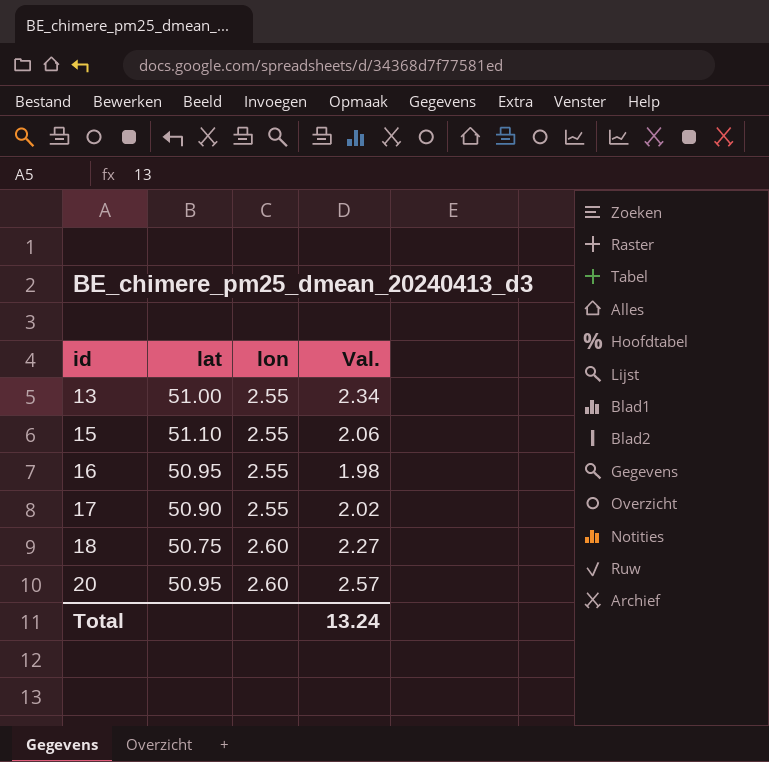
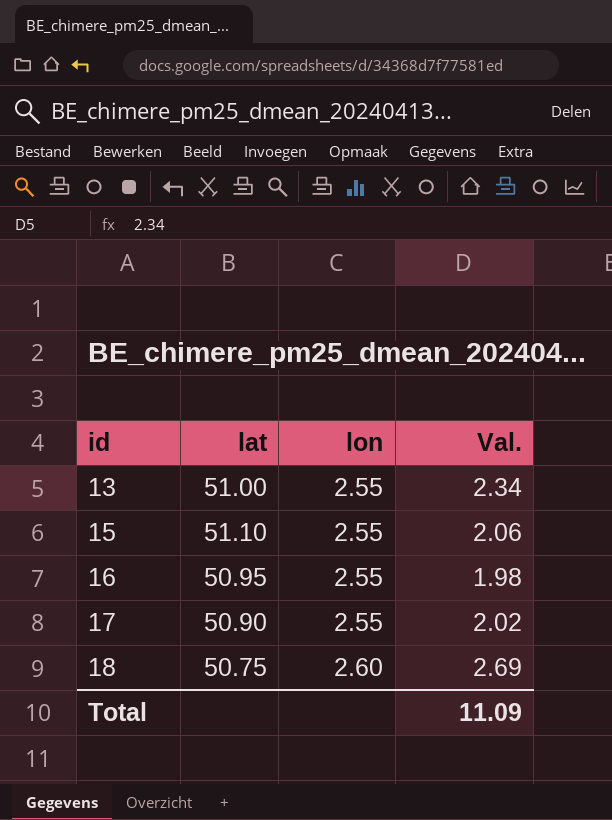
row 20: 50.95 | 2.60 | 2.57 -> none
18 | Val.: 2.27 -> 2.69
Total | Val.: 13.24 -> 11.09

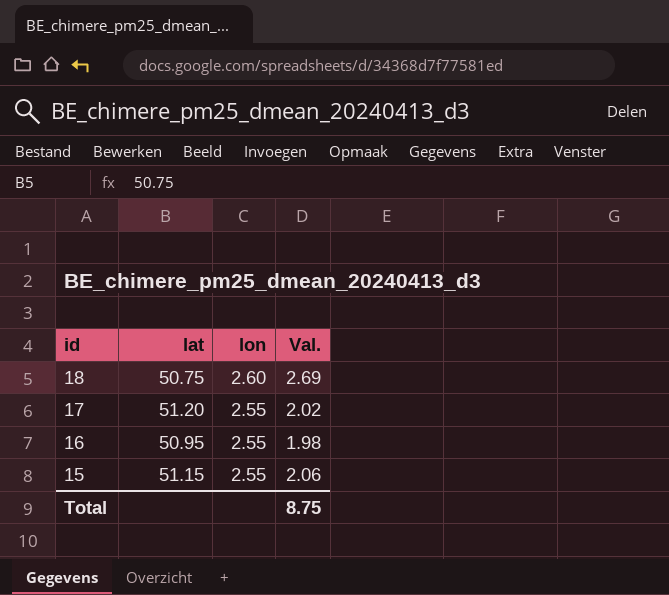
row order: id ascending -> id descending
row 13: 51.00 | 2.55 | 2.34 -> none
17 | lat: 50.90 -> 51.20
15 | lat: 51.10 -> 51.15
Total | Val.: 11.09 -> 8.75

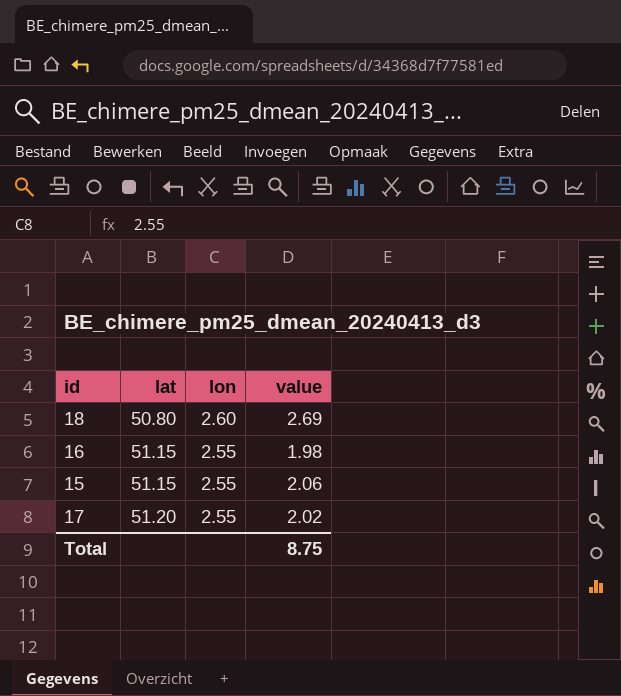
row order: id descending -> lat ascending
column name: Val. -> value
18 | lat: 50.75 -> 50.80
16 | lat: 50.95 -> 51.15

